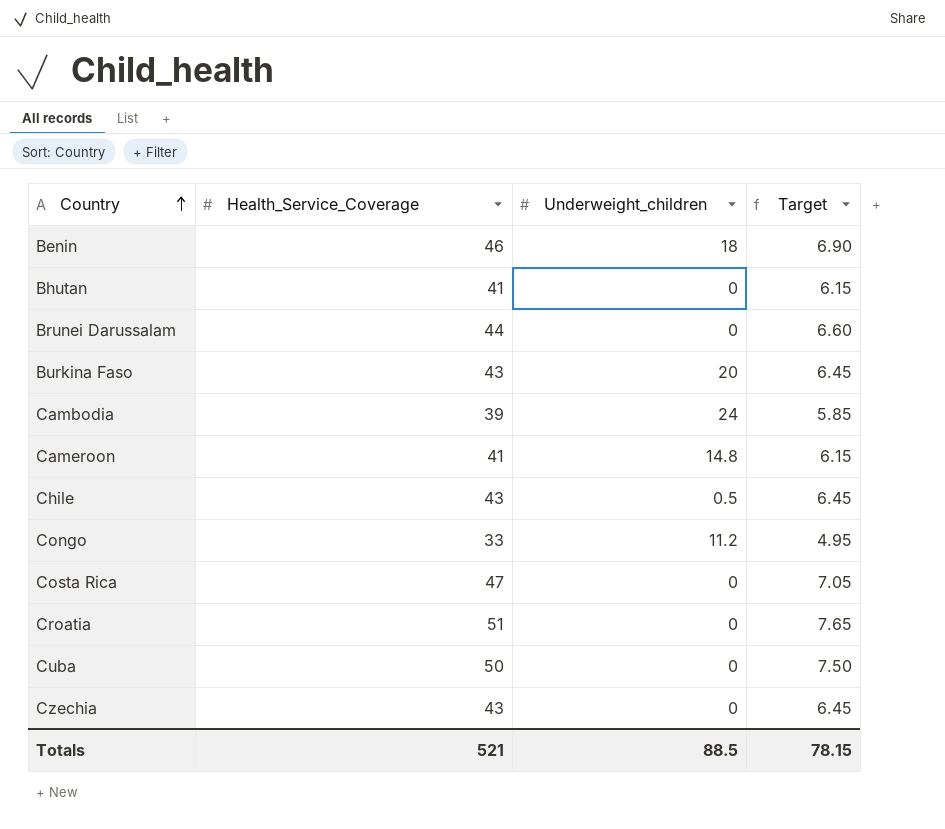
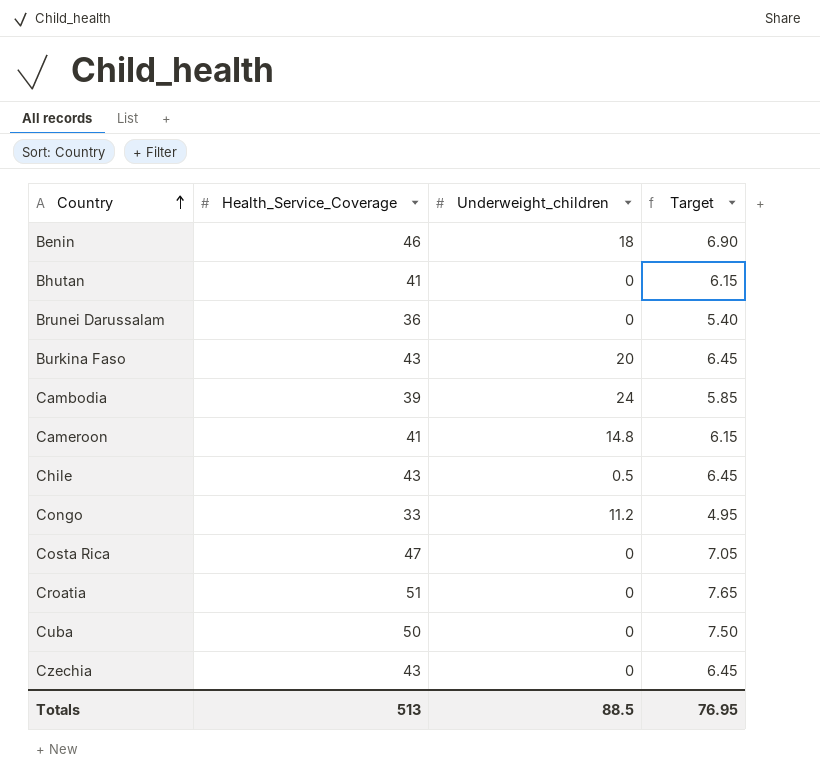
Brunei Darussalam | Health_Service_Coverage: 44 -> 36
Brunei Darussalam | Target: 6.60 -> 5.40
Totals | Health_Service_Coverage: 521 -> 513
Totals | Target: 78.15 -> 76.95

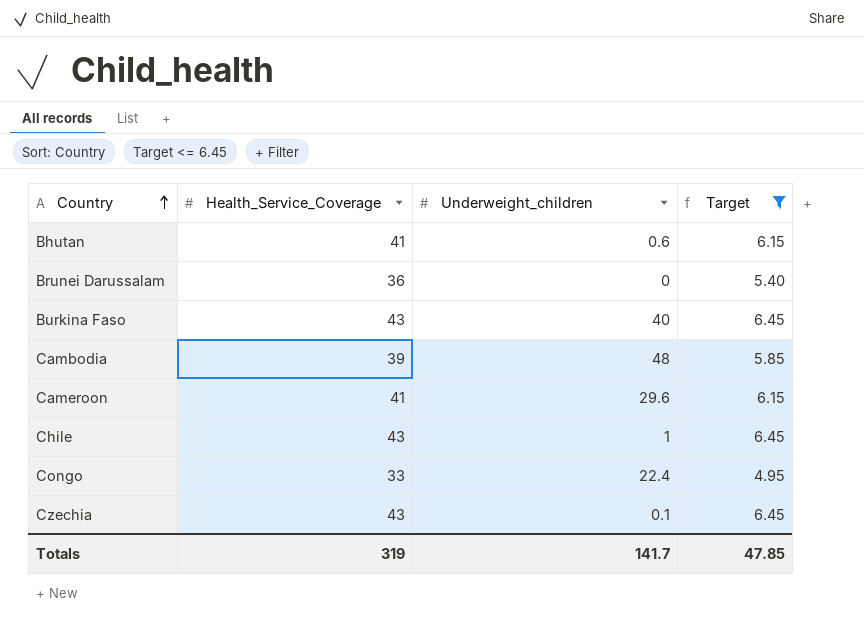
filter: none -> Target <= 6.45
Bhutan | Underweight_children: 0 -> 0.6
Burkina Faso | Underweight_children: 20 -> 40
Cambodia | Underweight_children: 24 -> 48
Cameroon | Underweight_children: 14.8 -> 29.6
Chile | Underweight_children: 0.5 -> 1
Congo | Underweight_children: 11.2 -> 22.4
Czechia | Underweight_children: 0 -> 0.1
Totals | Health_Service_Coverage: 513 -> 319
Totals | Underweight_children: 88.5 -> 141.7
Totals | Target: 76.95 -> 47.85

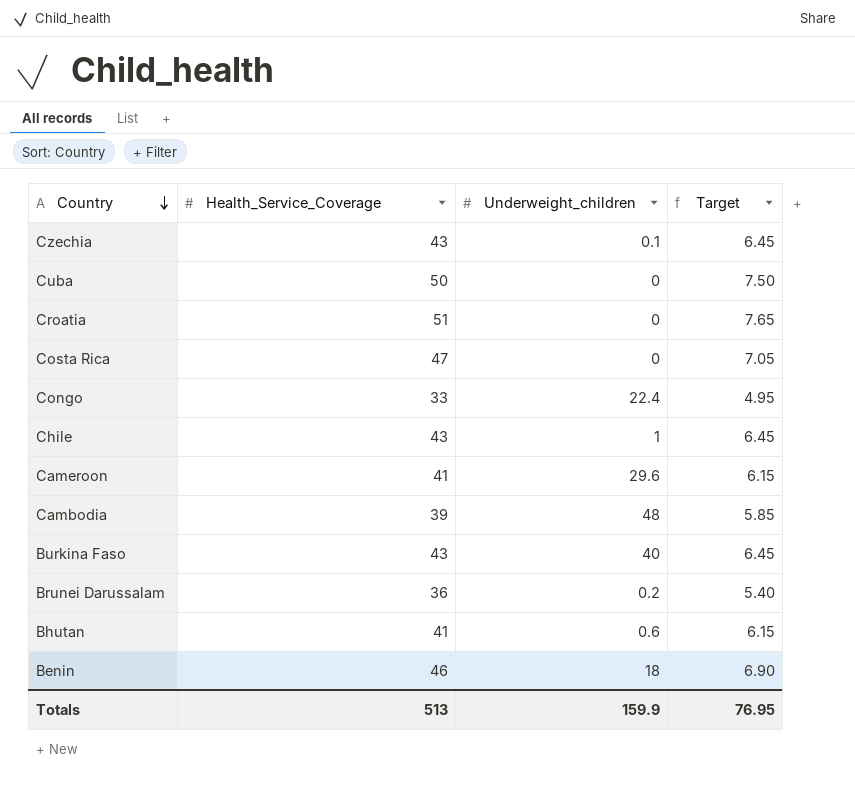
filter: Target <= 6.45 -> none
row order: Country ascending -> Country descending
Brunei Darussalam | Underweight_children: 0 -> 0.2
Totals | Health_Service_Coverage: 319 -> 513
Totals | Underweight_children: 141.7 -> 159.9
Totals | Target: 47.85 -> 76.95

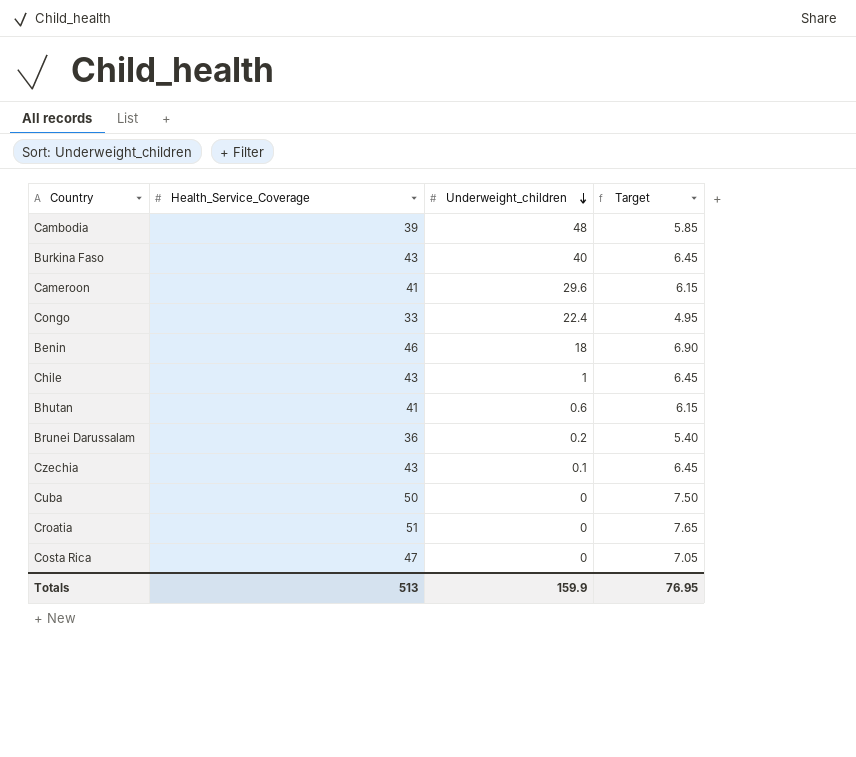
row order: Country descending -> Underweight_children descending

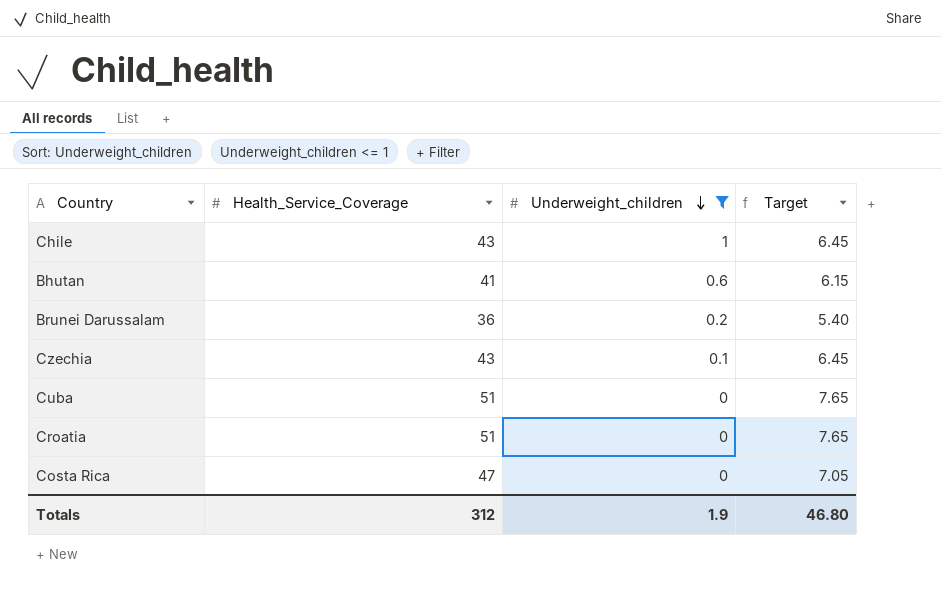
filter: none -> Underweight_children <= 1
Cuba | Health_Service_Coverage: 50 -> 51
Cuba | Target: 7.50 -> 7.65
Totals | Health_Service_Coverage: 513 -> 312
Totals | Underweight_children: 159.9 -> 1.9
Totals | Target: 76.95 -> 46.80

